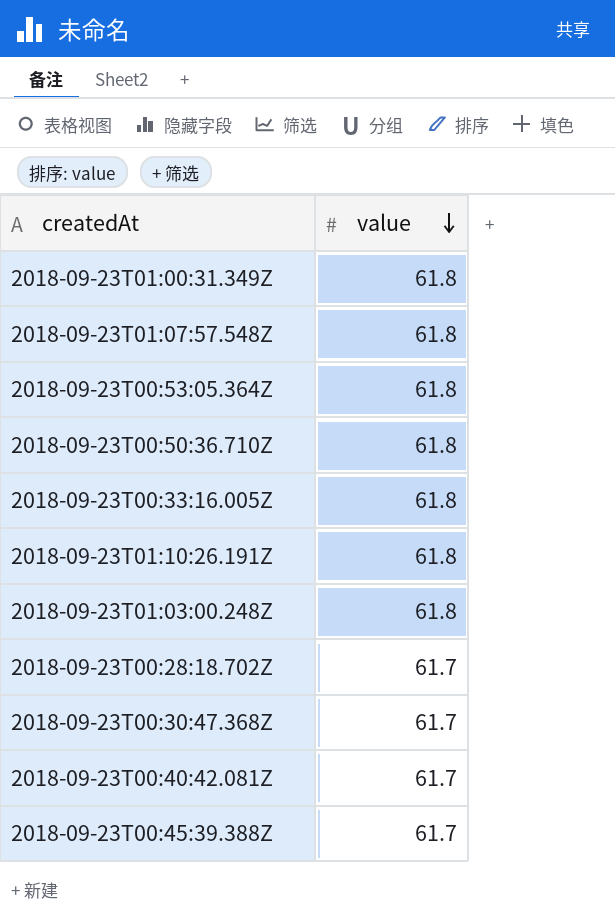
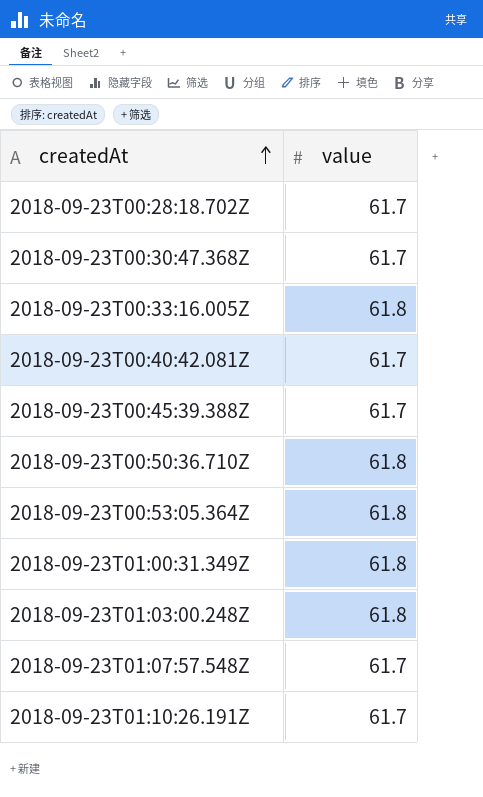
row order: value descending -> createdAt ascending
2018-09-23T01:07:57.548Z | value: 61.8 -> 61.7
2018-09-23T01:10:26.191Z | value: 61.8 -> 61.7

